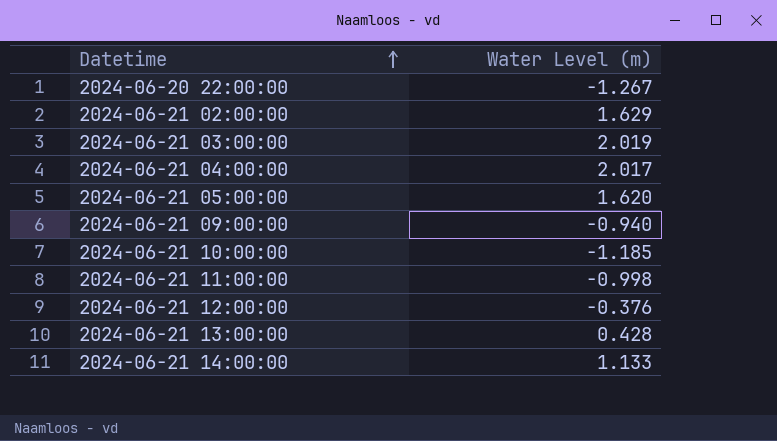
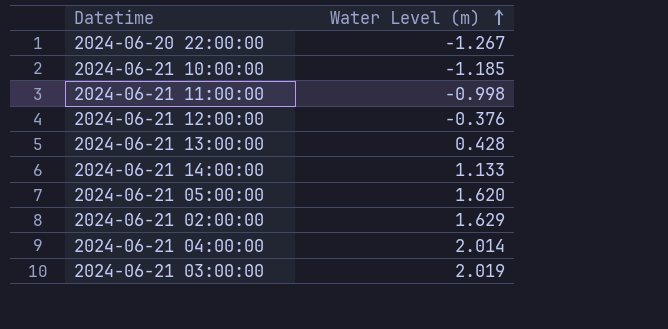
row order: Datetime ascending -> Water Level (m) ascending
row 2024-06-21 09:00:00: -0.940 -> none
2024-06-21 04:00:00 | Water Level (m): 2.017 -> 2.014

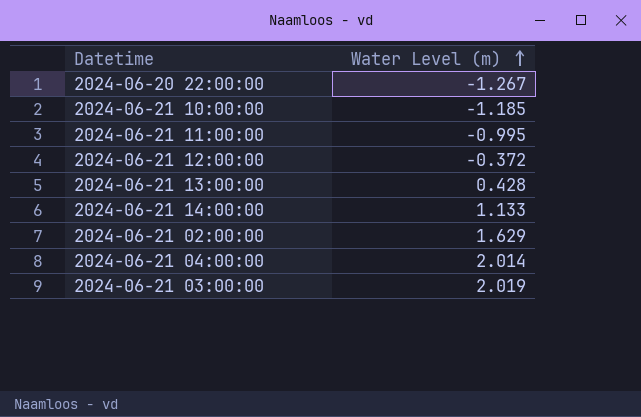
row 2024-06-21 05:00:00: 1.620 -> none
2024-06-21 11:00:00 | Water Level (m): -0.998 -> -0.995
2024-06-21 12:00:00 | Water Level (m): -0.376 -> -0.372

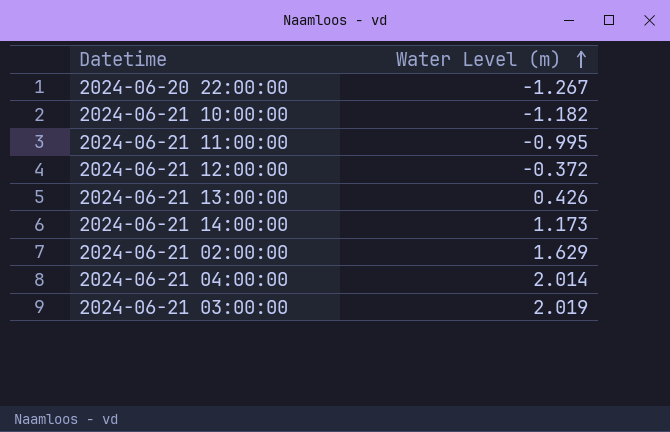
2024-06-21 10:00:00 | Water Level (m): -1.185 -> -1.182
2024-06-21 13:00:00 | Water Level (m): 0.428 -> 0.426
2024-06-21 14:00:00 | Water Level (m): 1.133 -> 1.173

